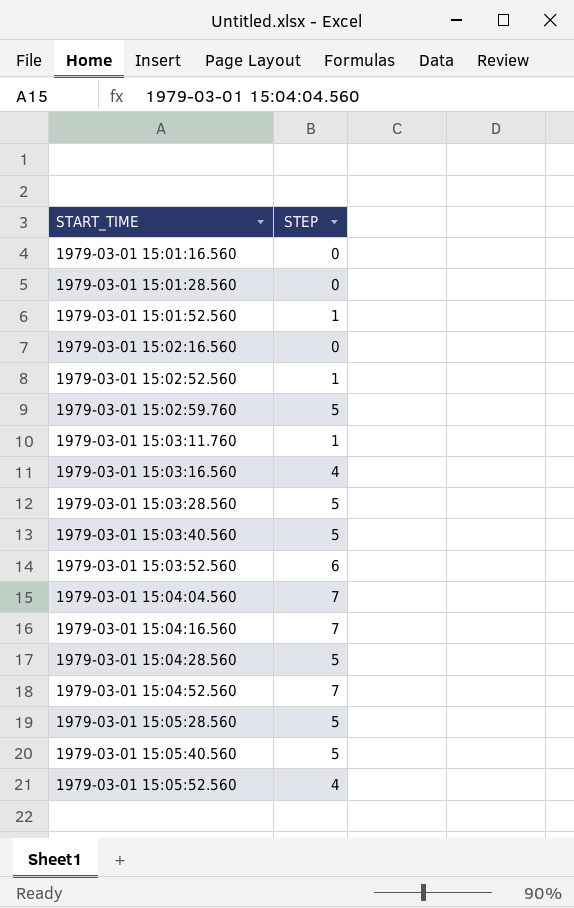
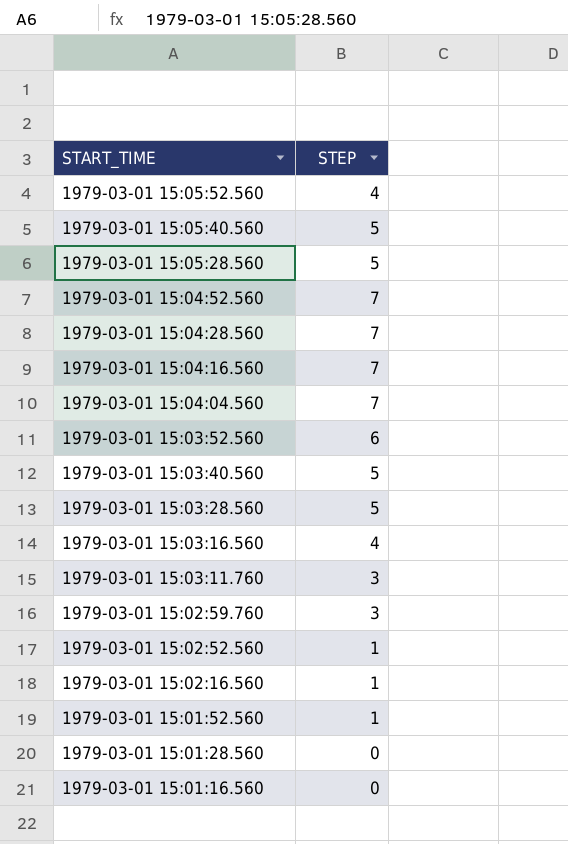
row order: START_TIME ascending -> START_TIME descending
1979-03-01 15:04:28.560 | STEP: 5 -> 7
1979-03-01 15:03:11.760 | STEP: 1 -> 3
1979-03-01 15:02:59.760 | STEP: 5 -> 3
1979-03-01 15:02:16.560 | STEP: 0 -> 1

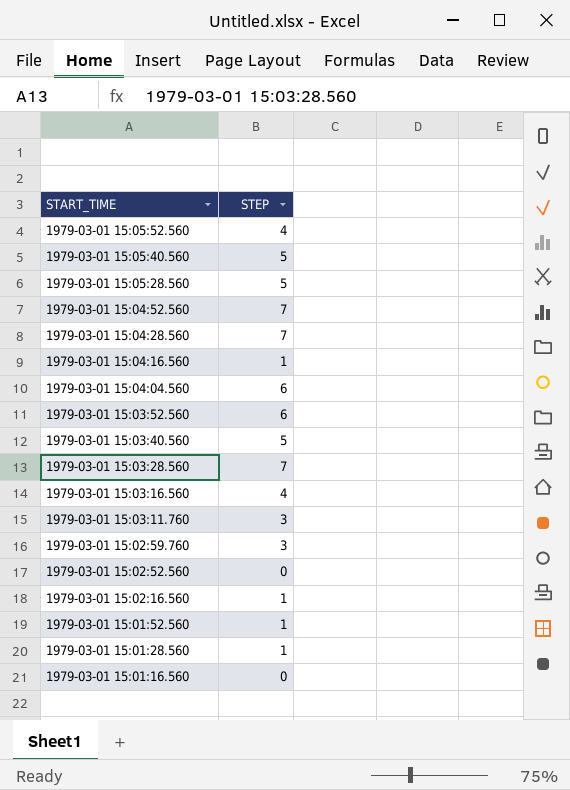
1979-03-01 15:04:16.560 | STEP: 7 -> 1
1979-03-01 15:04:04.560 | STEP: 7 -> 6
1979-03-01 15:03:28.560 | STEP: 5 -> 7
1979-03-01 15:02:52.560 | STEP: 1 -> 0
1979-03-01 15:01:28.560 | STEP: 0 -> 1

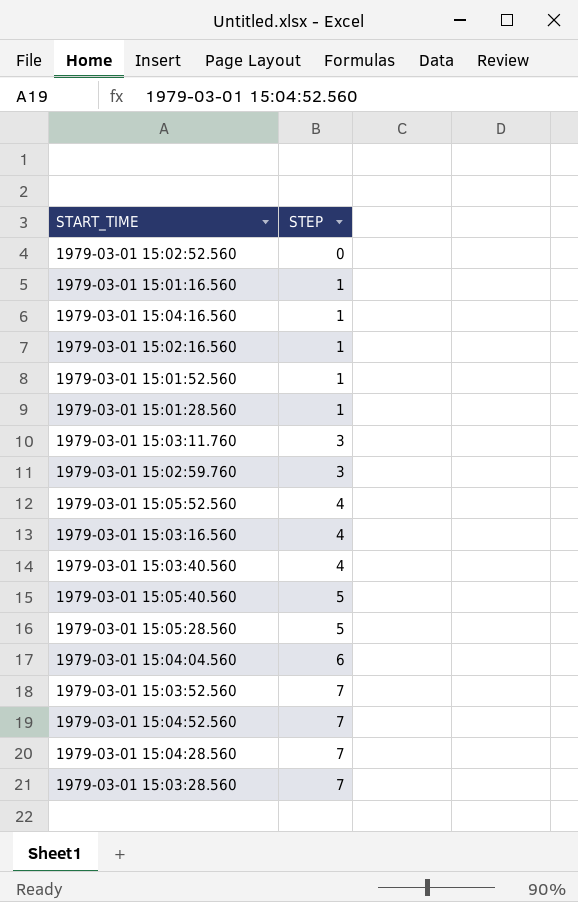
row order: START_TIME descending -> STEP ascending
1979-03-01 15:01:16.560 | STEP: 0 -> 1
1979-03-01 15:03:40.560 | STEP: 5 -> 4
1979-03-01 15:03:52.560 | STEP: 6 -> 7

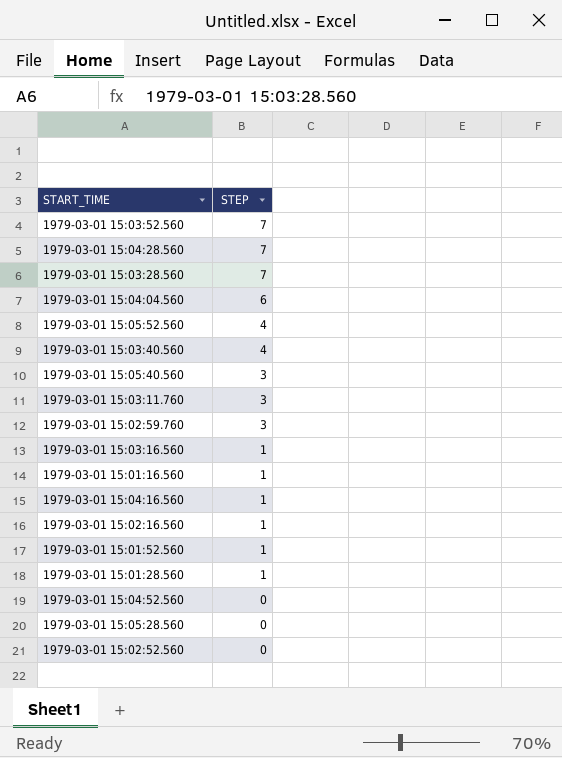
row order: STEP ascending -> STEP descending
1979-03-01 15:05:40.560 | STEP: 5 -> 3
1979-03-01 15:03:16.560 | STEP: 4 -> 1
1979-03-01 15:04:52.560 | STEP: 7 -> 0
1979-03-01 15:05:28.560 | STEP: 5 -> 0

